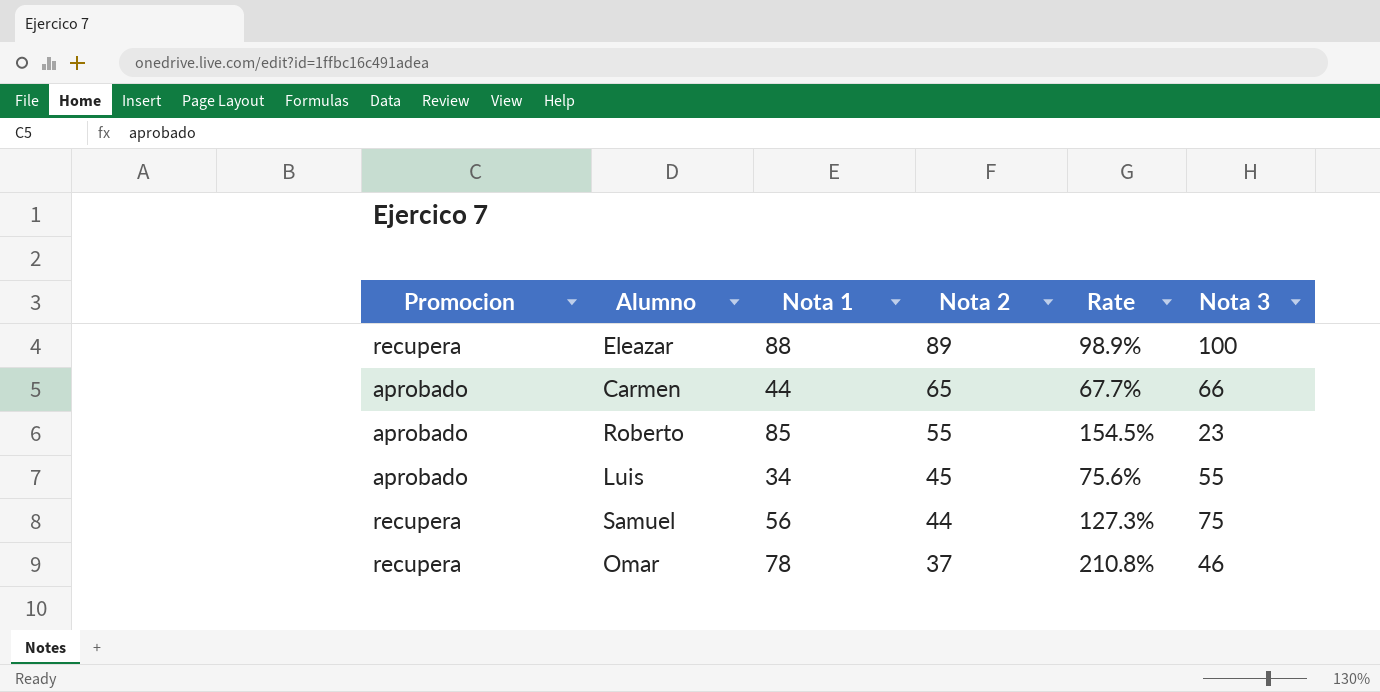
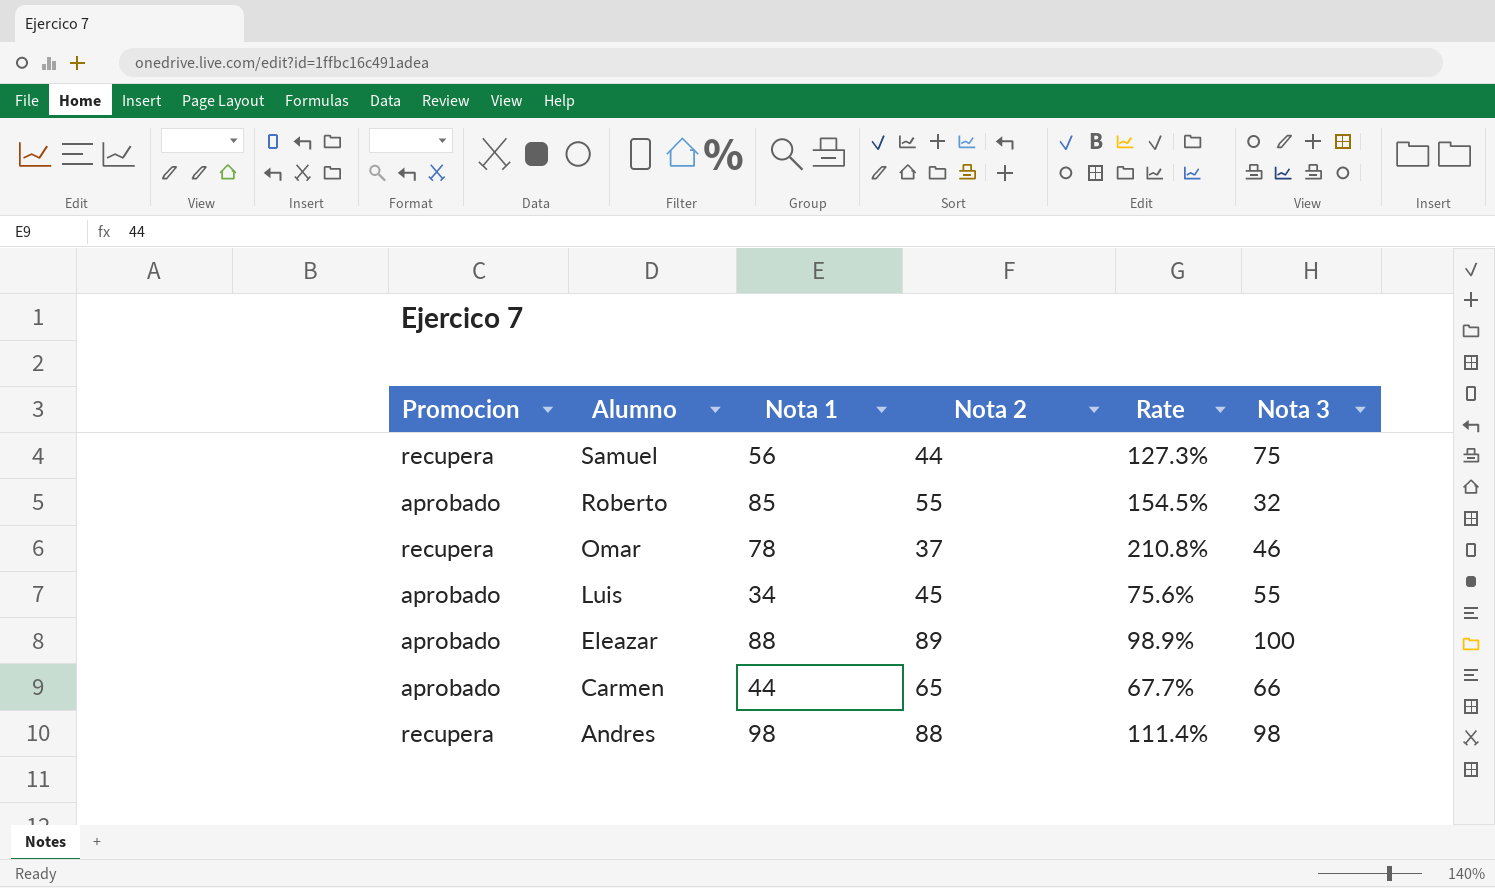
row order: Nota 2 descending -> Alumno descending
Roberto | Nota 3: 23 -> 32
Eleazar | Promocion: recupera -> aprobado
row Andres: none -> recupera | 98 | 88 | 111.4% | 98

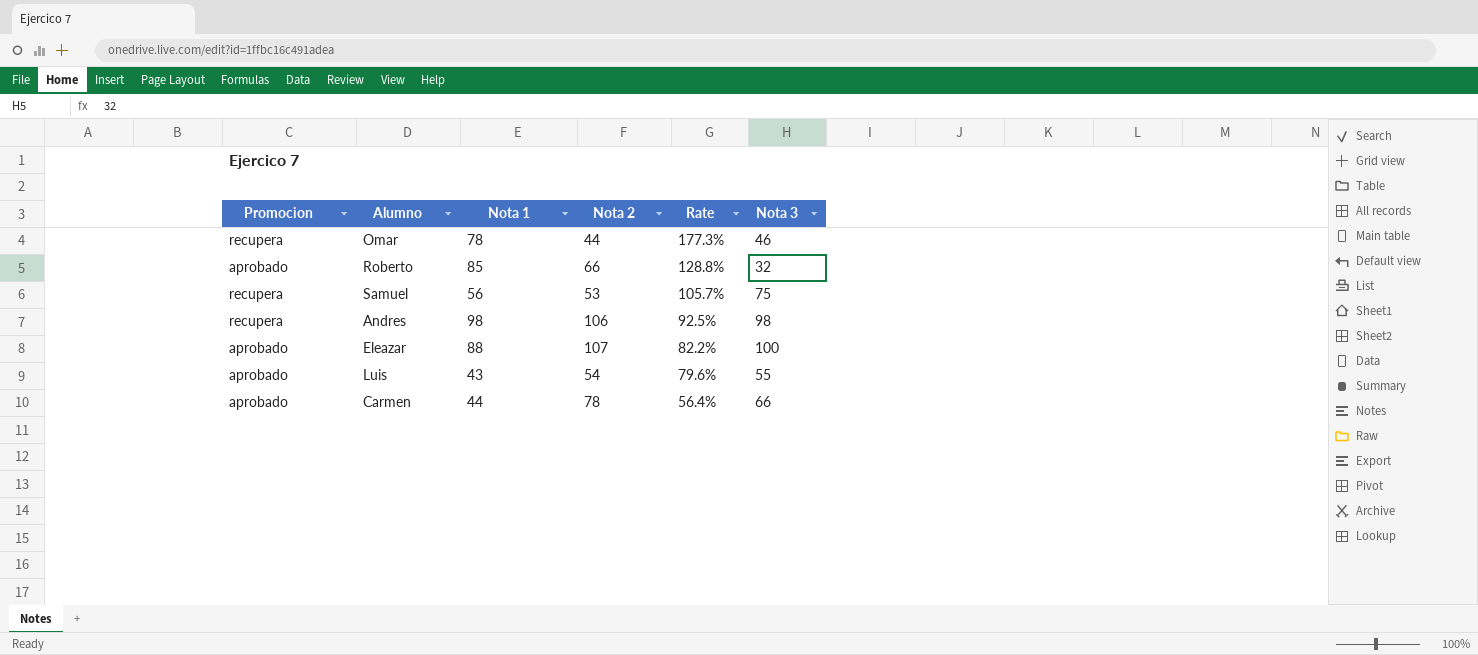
row order: Alumno descending -> Rate descending
Omar | Nota 2: 37 -> 44
Omar | Rate: 210.8% -> 177.3%
Roberto | Nota 2: 55 -> 66
Roberto | Rate: 154.5% -> 128.8%
Samuel | Nota 2: 44 -> 53
Samuel | Rate: 127.3% -> 105.7%
Andres | Nota 2: 88 -> 106
Andres | Rate: 111.4% -> 92.5%
Eleazar | Nota 2: 89 -> 107
Eleazar | Rate: 98.9% -> 82.2%
Luis | Nota 1: 34 -> 43
Luis | Nota 2: 45 -> 54
Luis | Rate: 75.6% -> 79.6%
Carmen | Nota 2: 65 -> 78
Carmen | Rate: 67.7% -> 56.4%

